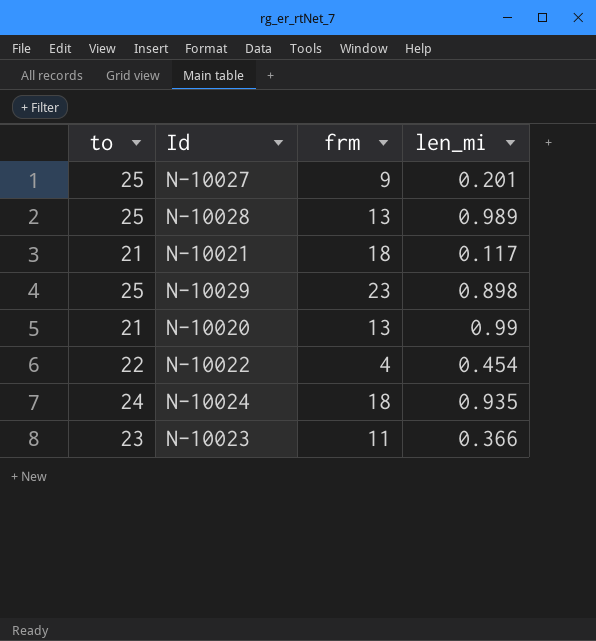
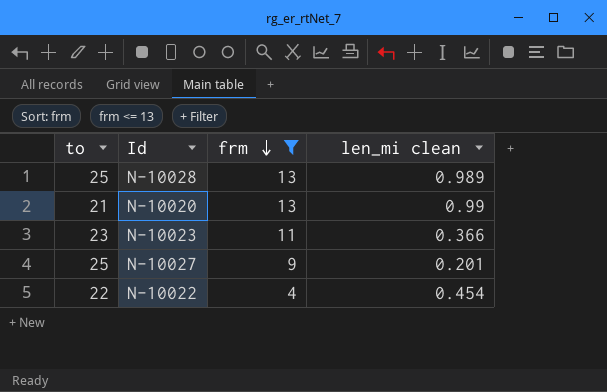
filter: none -> frm <= 13
row order: none -> frm descending
column name: len_mi -> len_mi clean

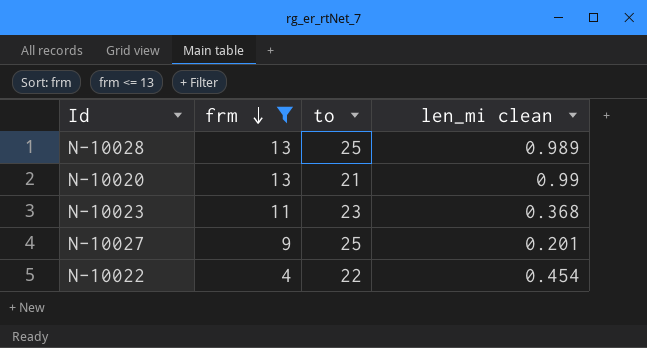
column to | position: 1 -> 3
N-10023 | len_mi clean: 0.366 -> 0.368

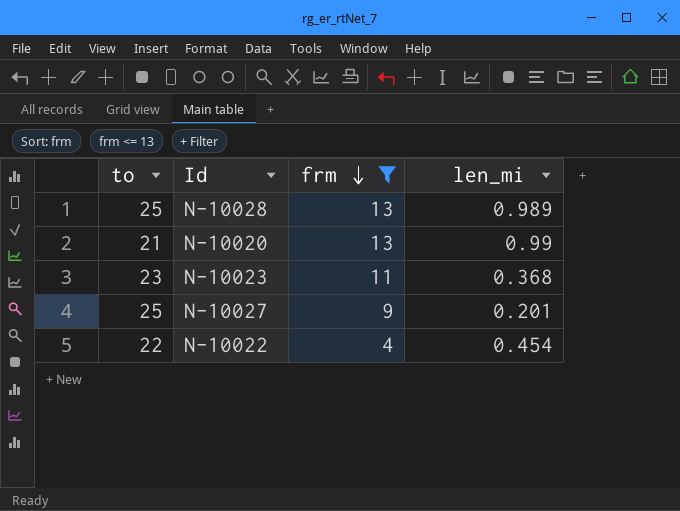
column to | position: 3 -> 1
column name: len_mi clean -> len_mi

